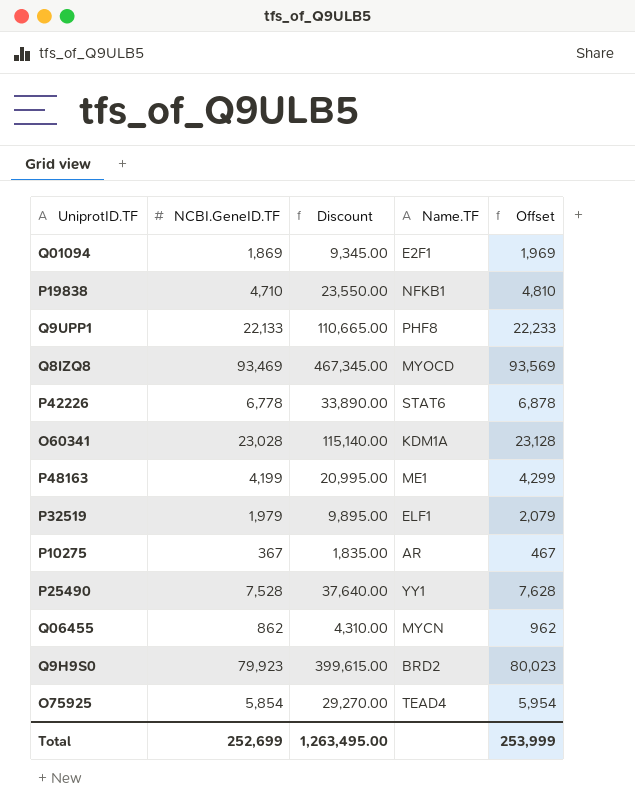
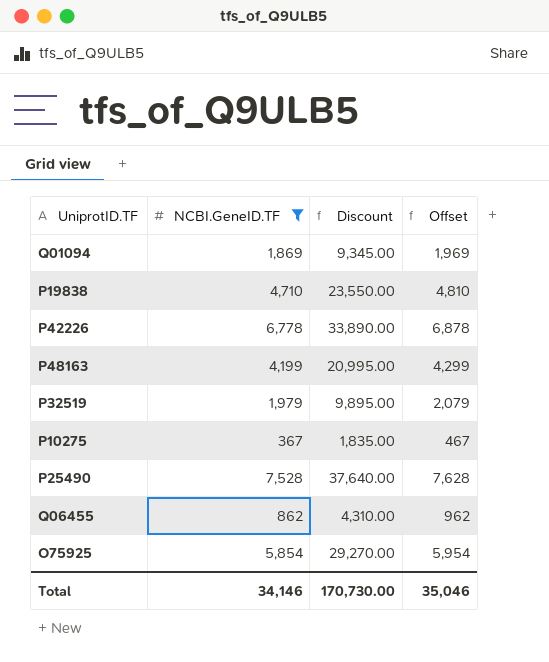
filter: none -> NCBI.GeneID.TF <= 7,528
column Name.TF | position: 4 -> none
Total | NCBI.GeneID.TF: 252,699 -> 34,146
Total | Discount: 1,263,495.00 -> 170,730.00
Total | Offset: 253,999 -> 35,046

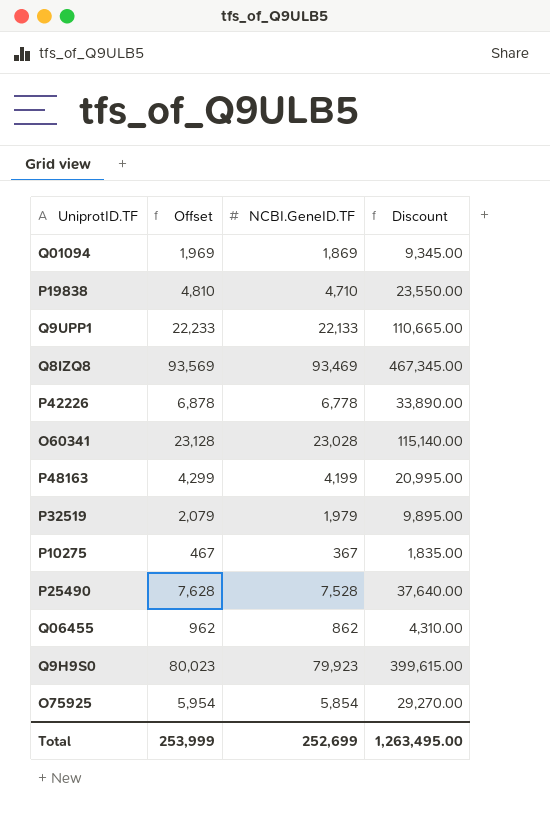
filter: NCBI.GeneID.TF <= 7,528 -> none
column Offset | position: 4 -> 2
Total | Offset: 35,046 -> 253,999
Total | NCBI.GeneID.TF: 34,146 -> 252,699
Total | Discount: 170,730.00 -> 1,263,495.00

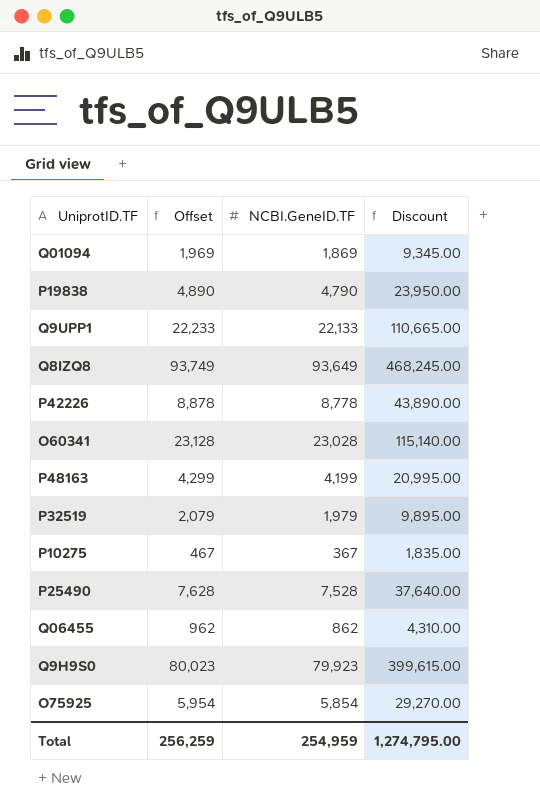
P19838 | Offset: 4,810 -> 4,890
P19838 | NCBI.GeneID.TF: 4,710 -> 4,790
P19838 | Discount: 23,550.00 -> 23,950.00
Q8IZQ8 | Offset: 93,569 -> 93,749
Q8IZQ8 | NCBI.GeneID.TF: 93,469 -> 93,649
Q8IZQ8 | Discount: 467,345.00 -> 468,245.00
P42226 | Offset: 6,878 -> 8,878
P42226 | NCBI.GeneID.TF: 6,778 -> 8,778
P42226 | Discount: 33,890.00 -> 43,890.00
Total | Offset: 253,999 -> 256,259
Total | NCBI.GeneID.TF: 252,699 -> 254,959
Total | Discount: 1,263,495.00 -> 1,274,795.00

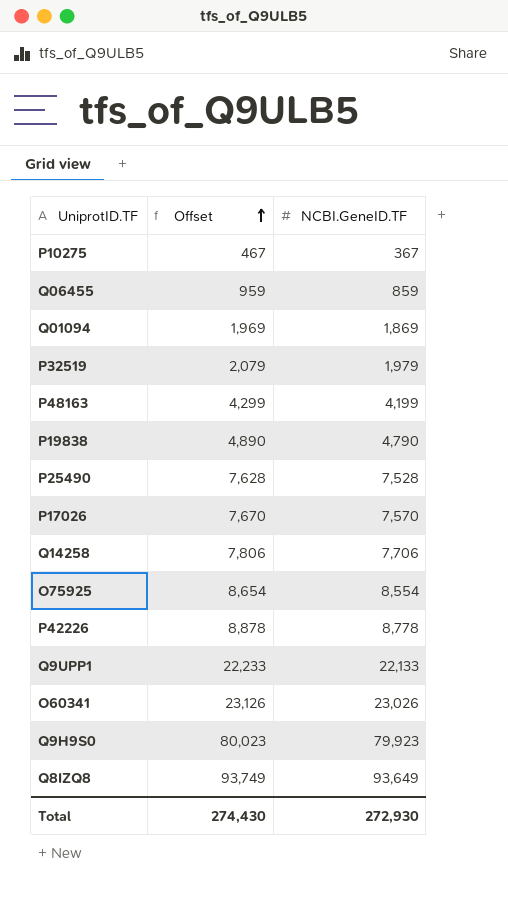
row order: none -> Offset ascending
column Discount | formula: [NCBI.GeneID.TF] * 5 -> none
Q06455 | Offset: 962 -> 959
Q06455 | NCBI.GeneID.TF: 862 -> 859
row P17026: none -> 7,670 | 7,570
row Q14258: none -> 7,806 | 7,706
O75925 | Offset: 5,954 -> 8,654
O75925 | NCBI.GeneID.TF: 5,854 -> 8,554
O60341 | Offset: 23,128 -> 23,126
O60341 | NCBI.GeneID.TF: 23,028 -> 23,026
Total | Offset: 256,259 -> 274,430
Total | NCBI.GeneID.TF: 254,959 -> 272,930

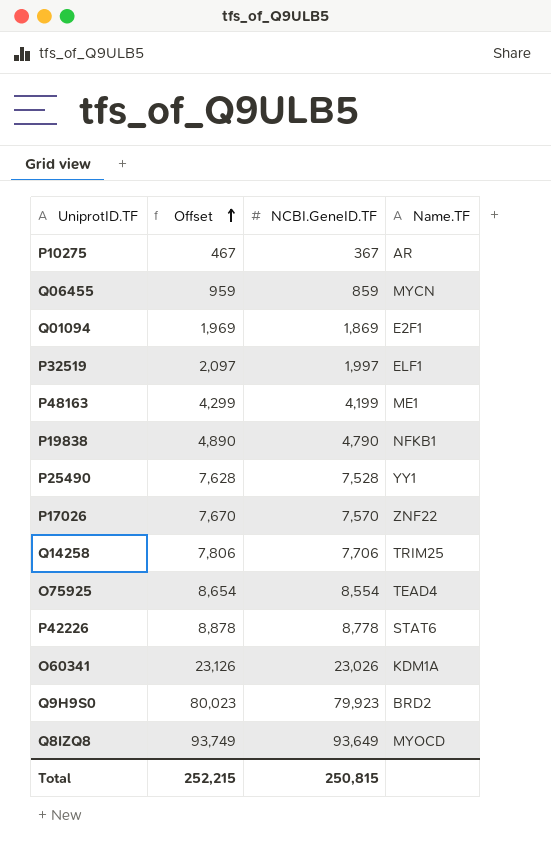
column Name.TF | position: none -> 4
row Q9UPP1: 22,233 | 22,133 -> none
P32519 | Offset: 2,079 -> 2,097
P32519 | NCBI.GeneID.TF: 1,979 -> 1,997
Total | Offset: 274,430 -> 252,215
Total | NCBI.GeneID.TF: 272,930 -> 250,815

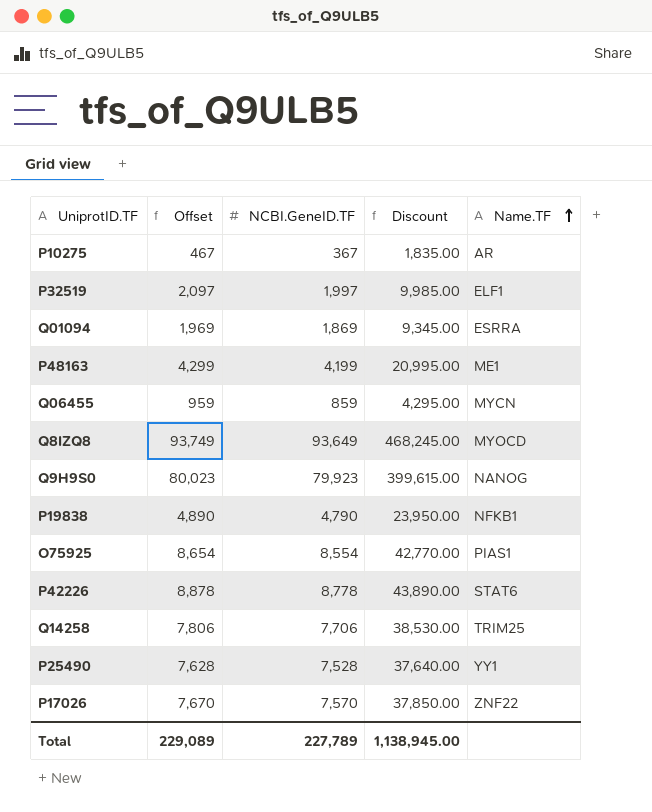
row order: Offset ascending -> Name.TF ascending
column Discount | formula: none -> [NCBI.GeneID.TF] * 5
row O60341: 23,126 | 23,026 | KDM1A -> none
Q01094 | Name.TF: E2F1 -> ESRRA
Q9H9S0 | Name.TF: BRD2 -> NANOG
O75925 | Name.TF: TEAD4 -> PIAS1
Total | Offset: 252,215 -> 229,089
Total | NCBI.GeneID.TF: 250,815 -> 227,789

